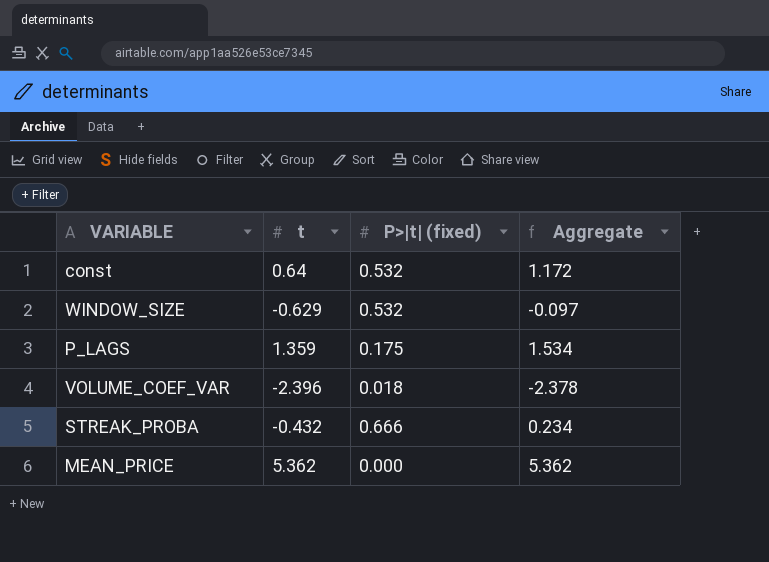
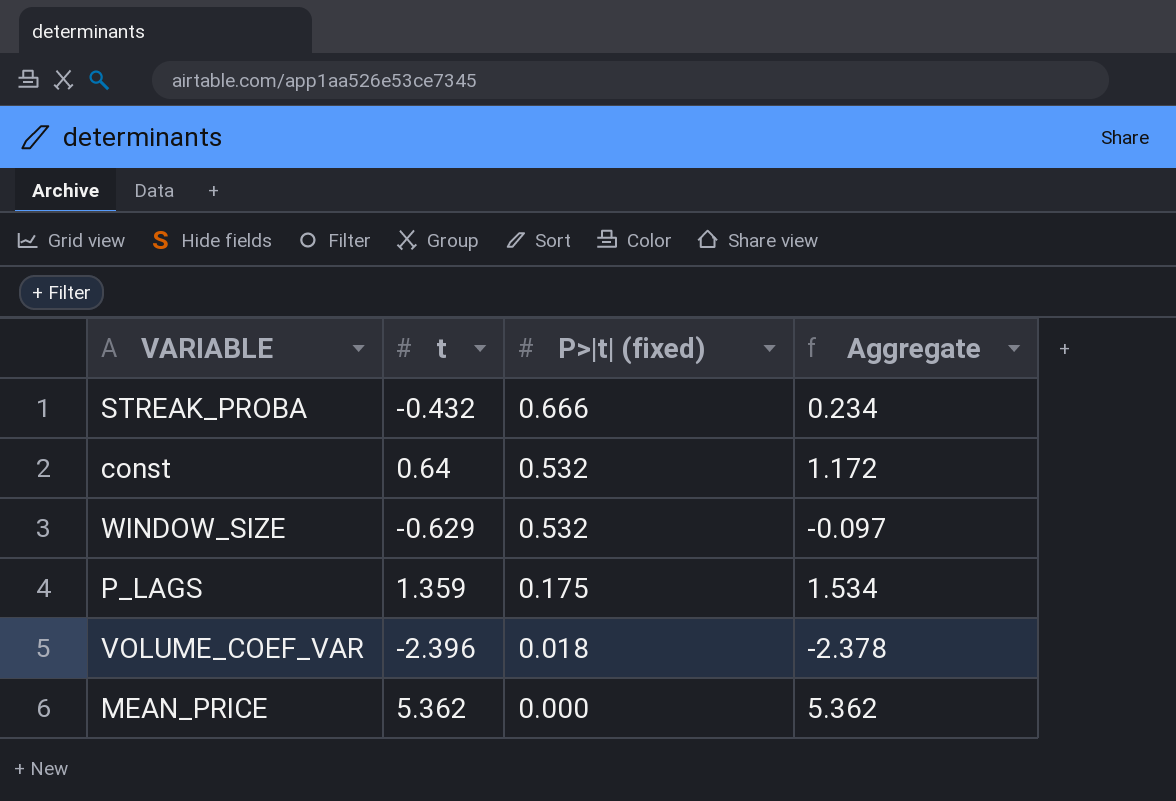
row order: none -> P>|t| (fixed) descending

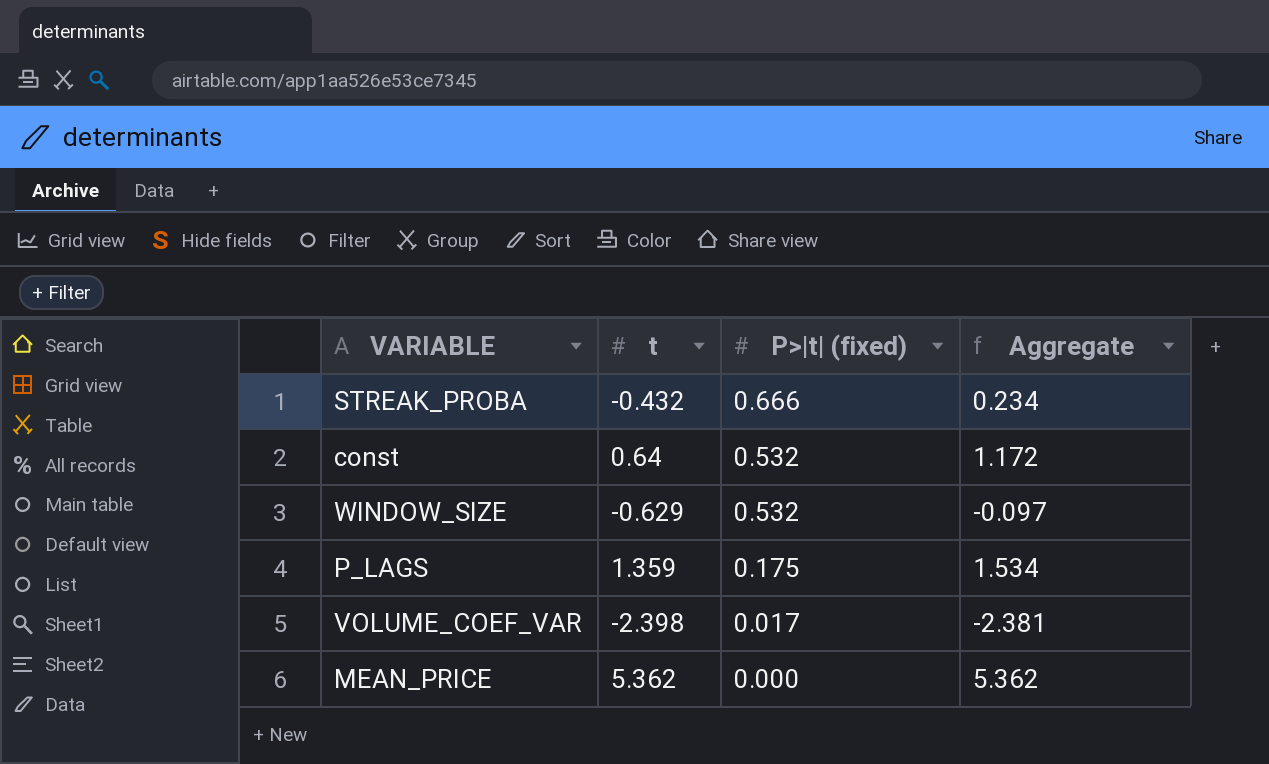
VOLUME_COEF_VAR | t: -2.396 -> -2.398
VOLUME_COEF_VAR | P>|t| (fixed): 0.018 -> 0.017
VOLUME_COEF_VAR | Aggregate: -2.378 -> -2.381

